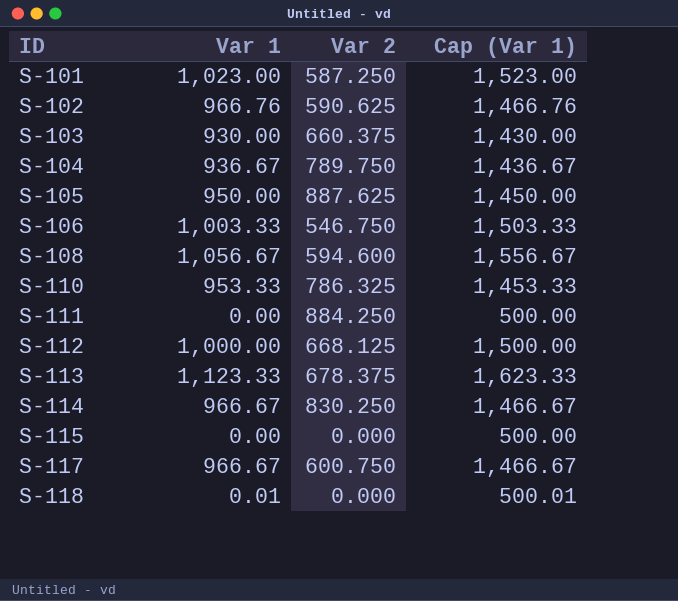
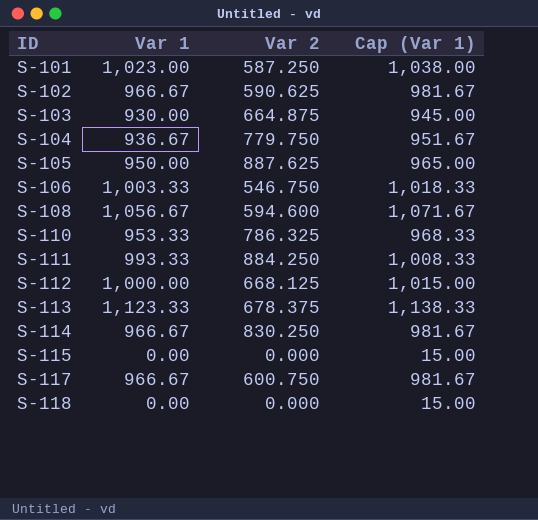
column Cap (Var 1) | formula: [Var 1] + 500 -> [Var 1] + 15
S-102 | Var 1: 966.76 -> 966.67
S-103 | Var 2: 660.375 -> 664.875
S-104 | Var 2: 789.750 -> 779.750
S-111 | Var 1: 0.00 -> 993.33
S-118 | Var 1: 0.01 -> 0.00

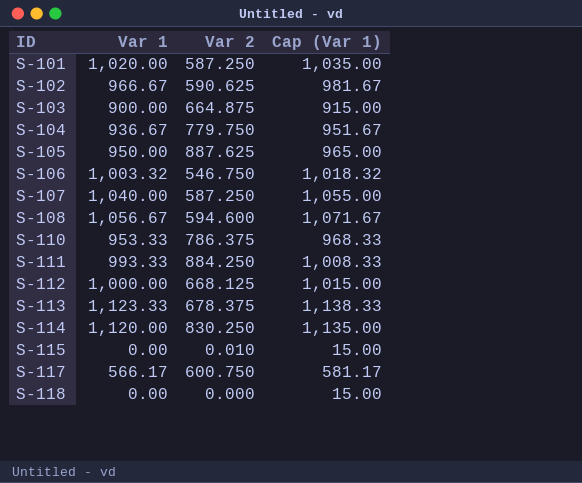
S-101 | Var 1: 1,023.00 -> 1,020.00
S-101 | Cap (Var 1): 1,038.00 -> 1,035.00
S-103 | Var 1: 930.00 -> 900.00
S-103 | Cap (Var 1): 945.00 -> 915.00
S-106 | Var 1: 1,003.33 -> 1,003.32
S-106 | Cap (Var 1): 1,018.33 -> 1,018.32
row S-107: none -> 1,040.00 | 587.250 | 1,055.00
S-110 | Var 2: 786.325 -> 786.375
S-114 | Var 1: 966.67 -> 1,120.00
S-114 | Cap (Var 1): 981.67 -> 1,135.00
S-115 | Var 2: 0.000 -> 0.010
S-117 | Var 1: 966.67 -> 566.17
S-117 | Cap (Var 1): 981.67 -> 581.17

